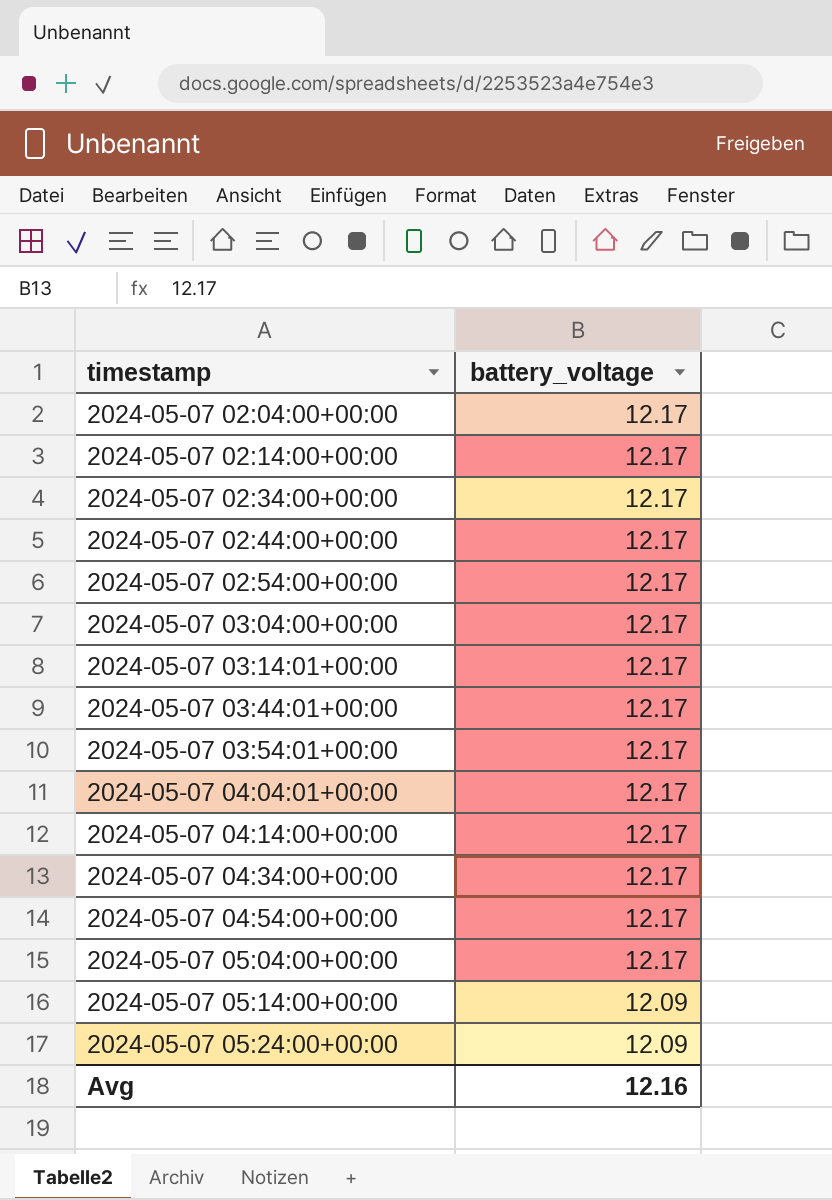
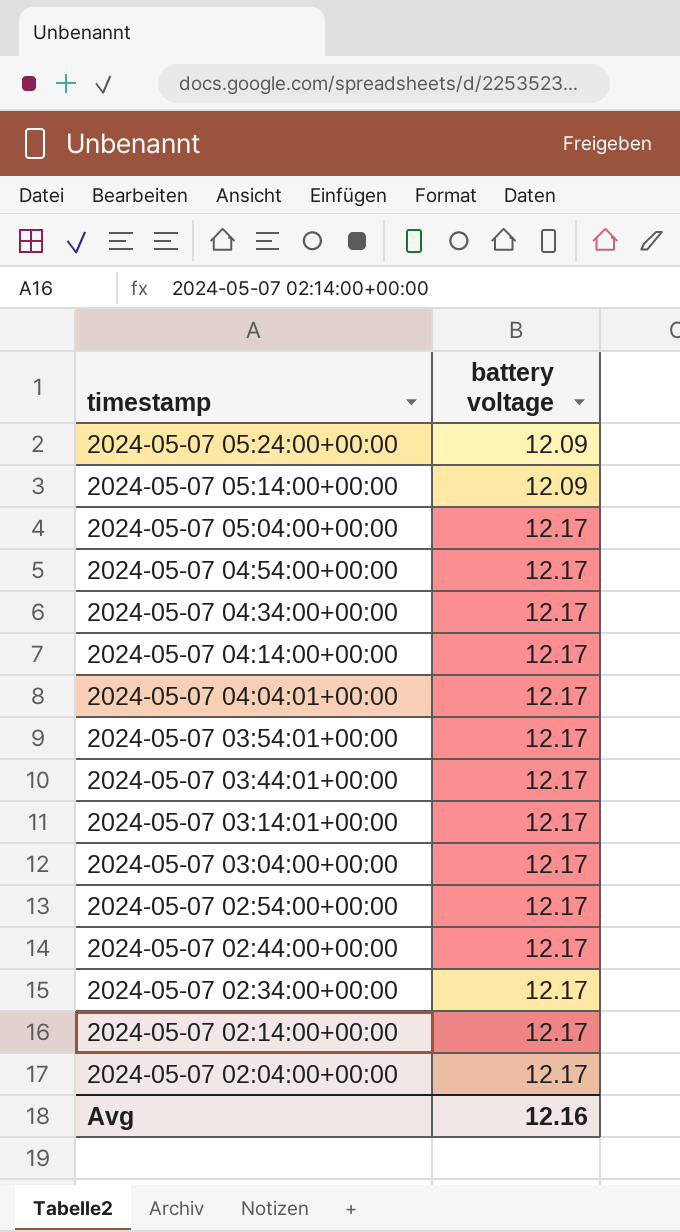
row order: timestamp ascending -> timestamp descending
column name: battery_voltage -> battery voltage

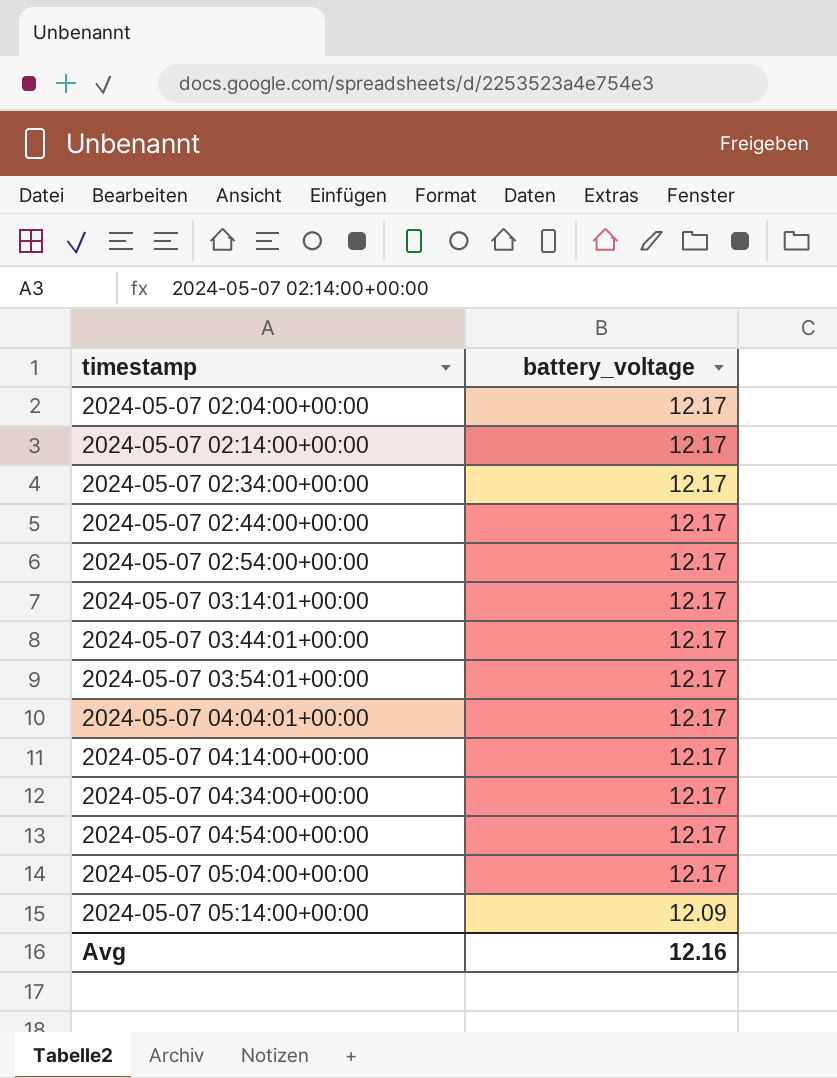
row order: timestamp descending -> timestamp ascending
column name: battery voltage -> battery_voltage
row 2024-05-07 05:24:00+00:00: 12.09 -> none
row 2024-05-07 03:04:00+00:00: 12.17 -> none

